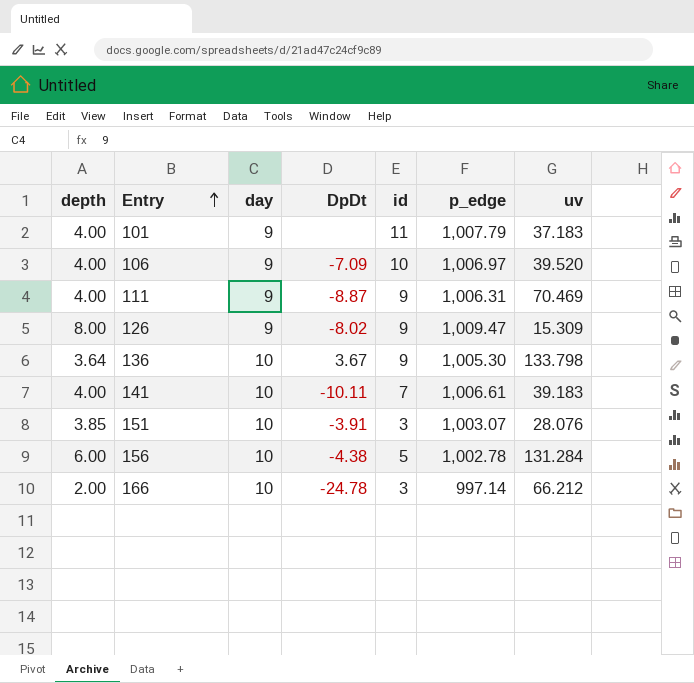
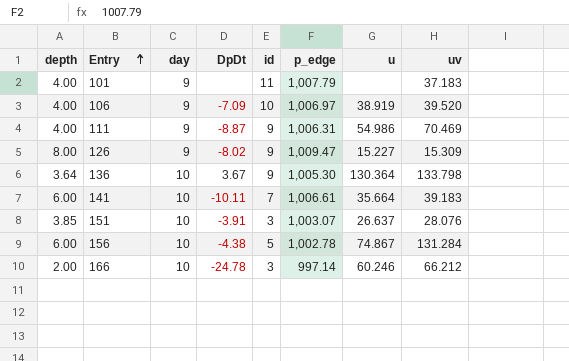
column u | position: none -> 7
141 | depth: 4.00 -> 6.00

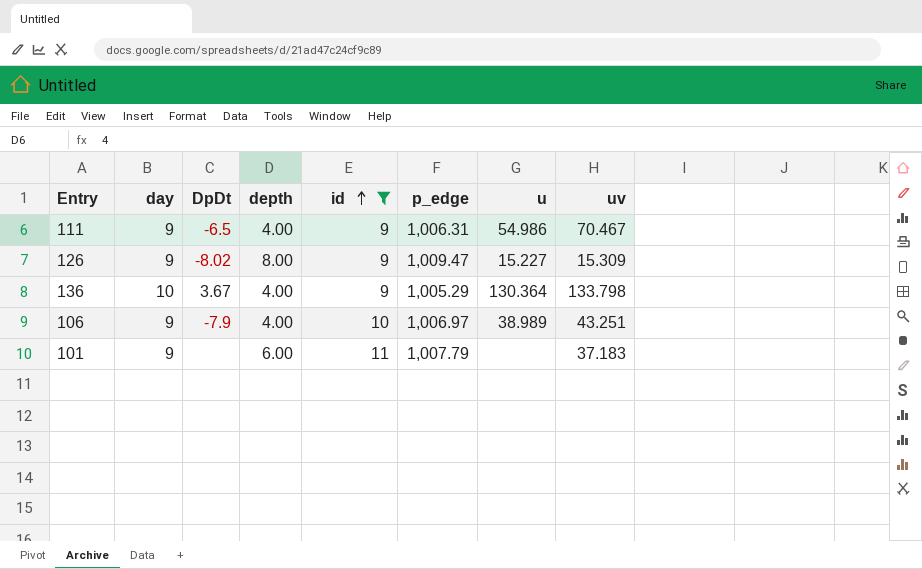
filter: none -> id >= 9
row order: Entry ascending -> id ascending
column depth | position: 1 -> 4
111 | DpDt: -8.87 -> -6.5
111 | uv: 70.469 -> 70.467
136 | depth: 3.64 -> 4.00
136 | p_edge: 1,005.30 -> 1,005.29
106 | DpDt: -7.09 -> -7.9
106 | u: 38.919 -> 38.989
106 | uv: 39.520 -> 43.251
101 | depth: 4.00 -> 6.00

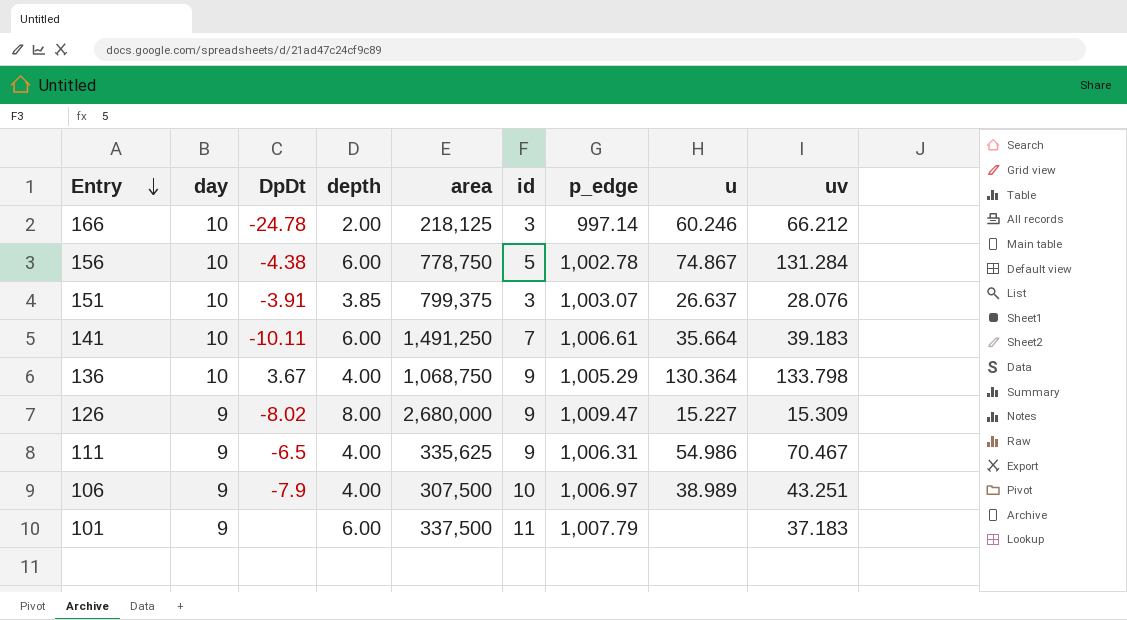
filter: id >= 9 -> none
row order: id ascending -> Entry descending
column area | position: none -> 5

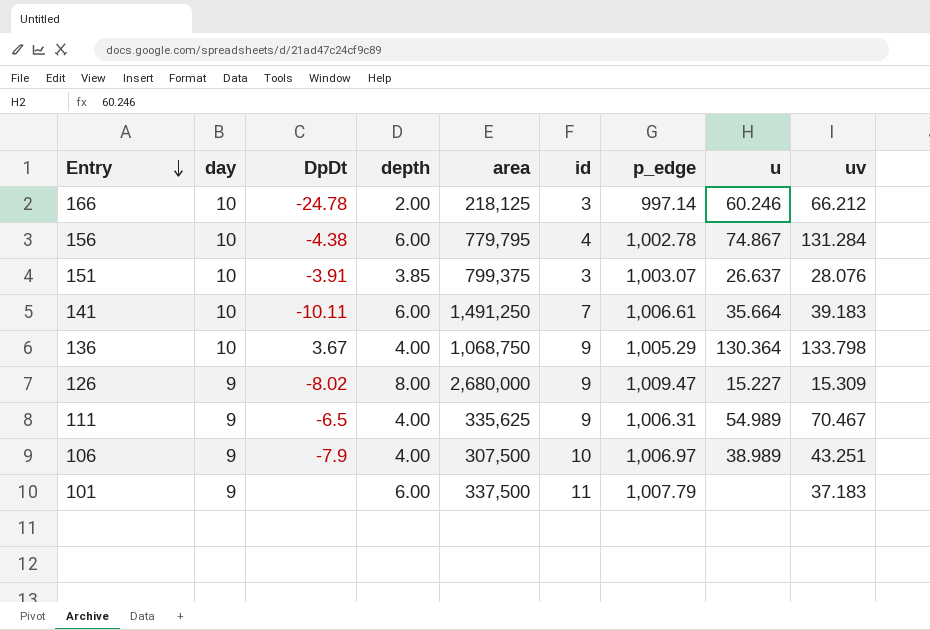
156 | area: 778,750 -> 779,795
156 | id: 5 -> 4
111 | u: 54.986 -> 54.989

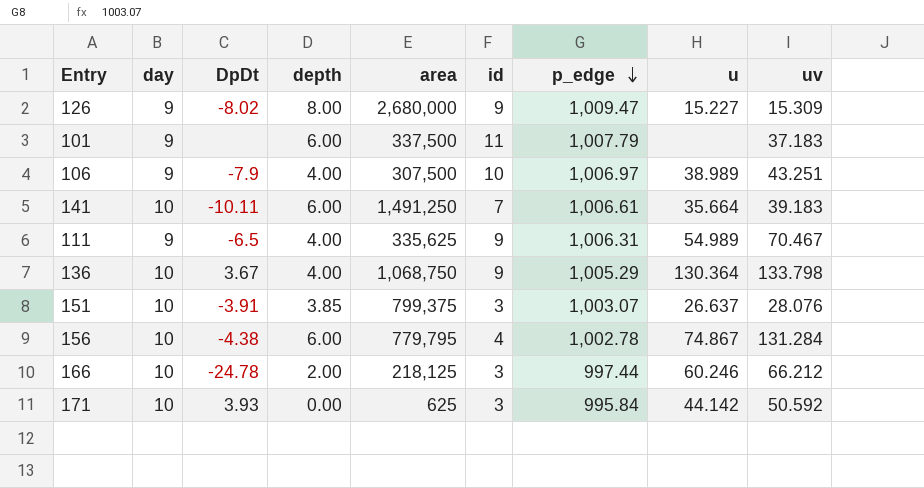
row order: Entry descending -> p_edge descending
166 | p_edge: 997.14 -> 997.44
row 171: none -> 10 | 3.93 | 0.00 | 625 | 3 | 995.84 | 44.142 | 50.592

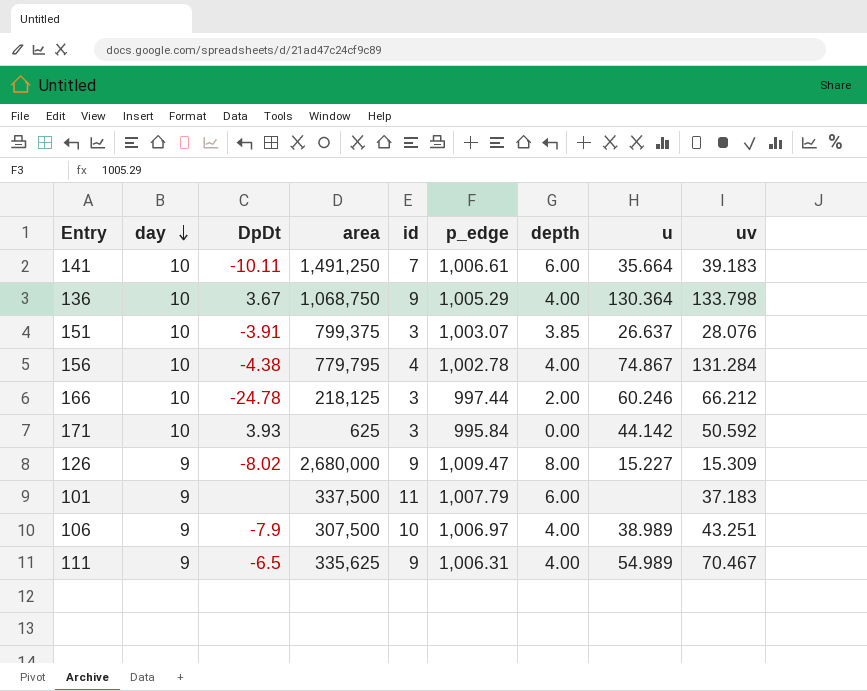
row order: p_edge descending -> day descending
column depth | position: 4 -> 7
156 | depth: 6.00 -> 4.00

